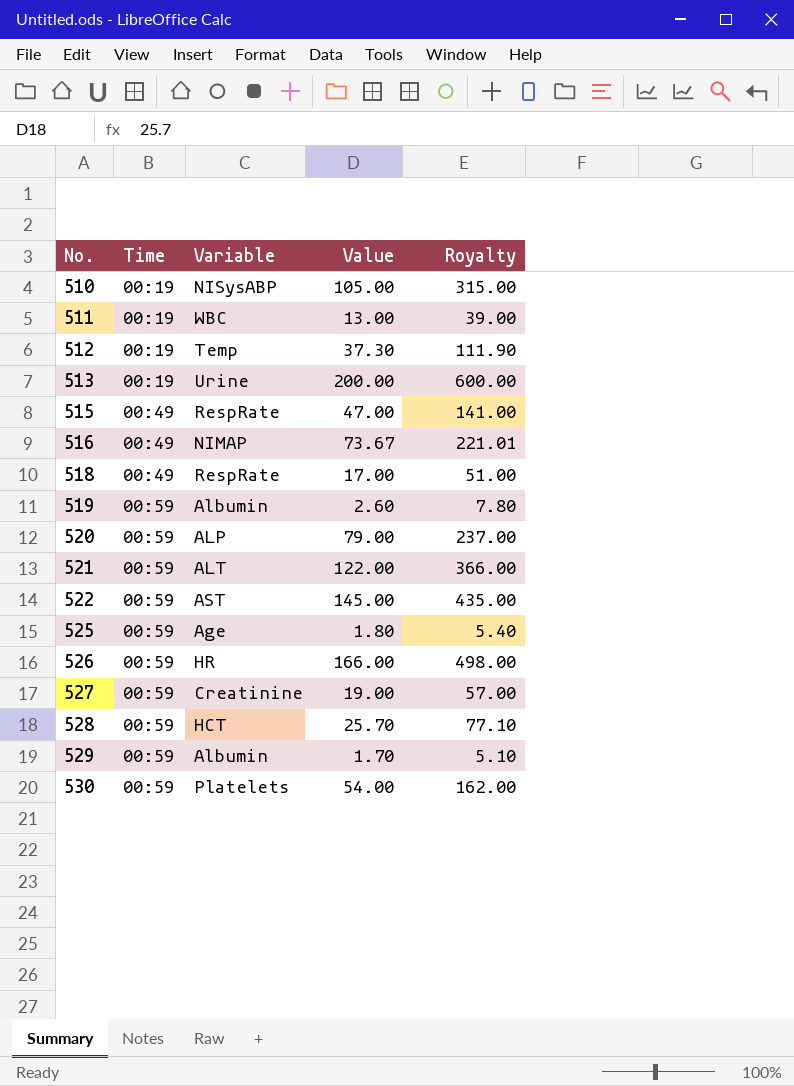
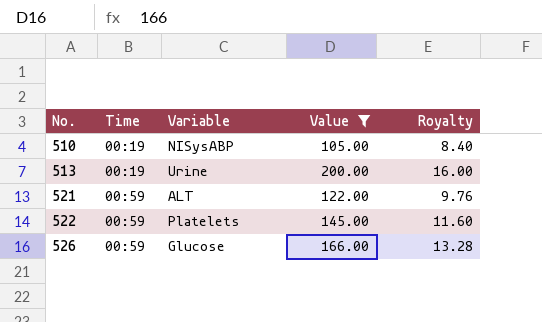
filter: none -> Value >= 105.00
column Royalty | formula: [Value] * 3 -> [Value] * 0.08
522 | Variable: AST -> Platelets
526 | Variable: HR -> Glucose

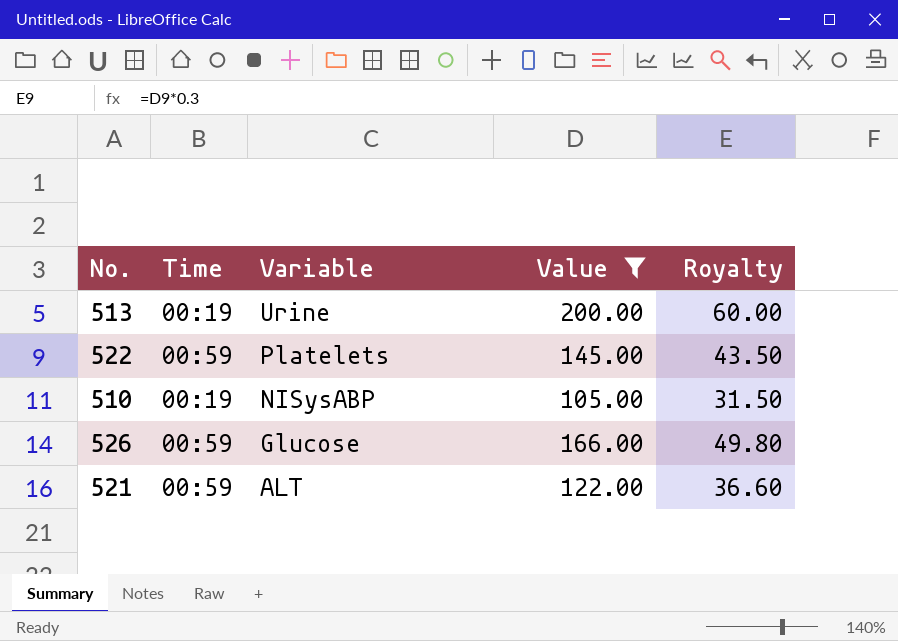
row order: No. ascending -> Variable descending
column Royalty | formula: [Value] * 0.08 -> [Value] * 0.3

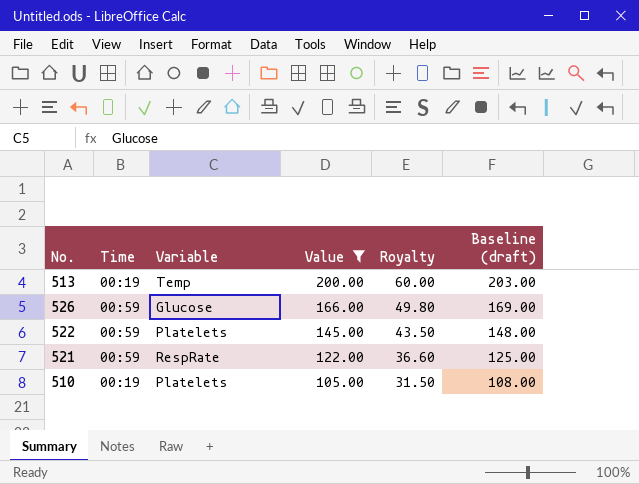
row order: Variable descending -> Value descending
column Baseline (draft) | formula: none -> [Value] + 3
513 | Variable: Urine -> Temp
521 | Variable: ALT -> RespRate
510 | Variable: NISysABP -> Platelets

